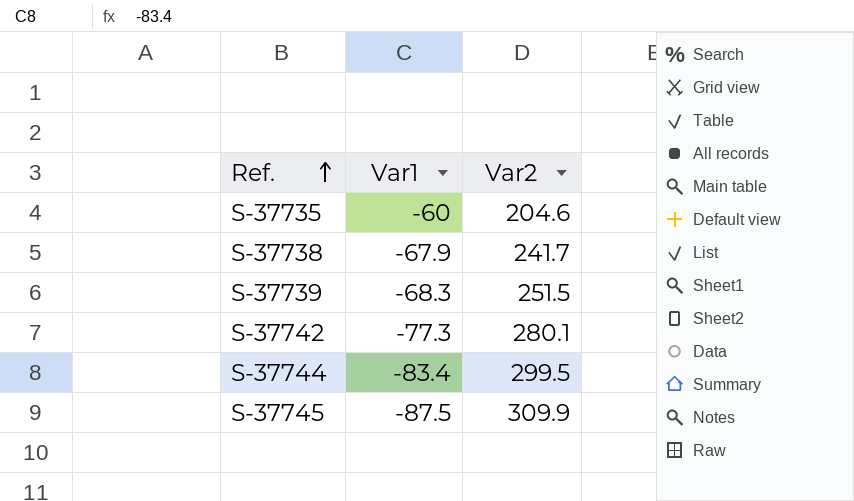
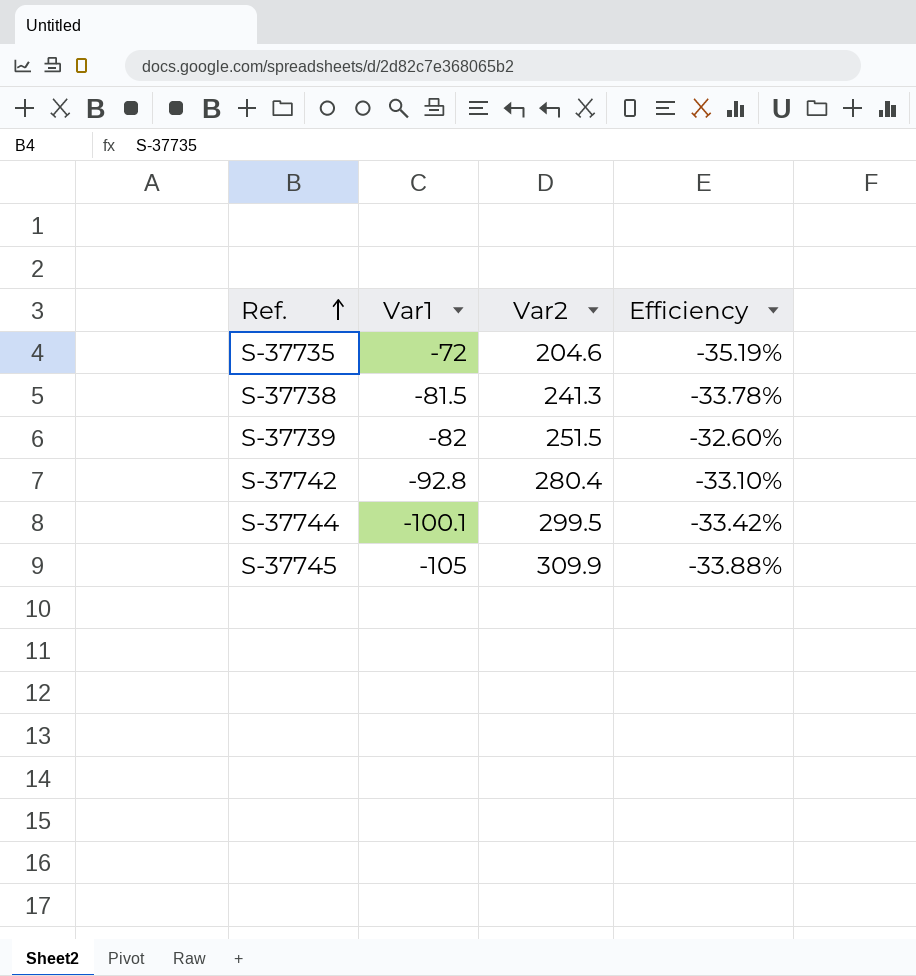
column Efficiency | formula: none -> [Var1] / [Var2]
S-37735 | Var1: -60 -> -72
S-37738 | Var1: -67.9 -> -81.5
S-37738 | Var2: 241.7 -> 241.3
S-37739 | Var1: -68.3 -> -82
S-37742 | Var1: -77.3 -> -92.8
S-37742 | Var2: 280.1 -> 280.4
S-37744 | Var1: -83.4 -> -100.1
S-37745 | Var1: -87.5 -> -105

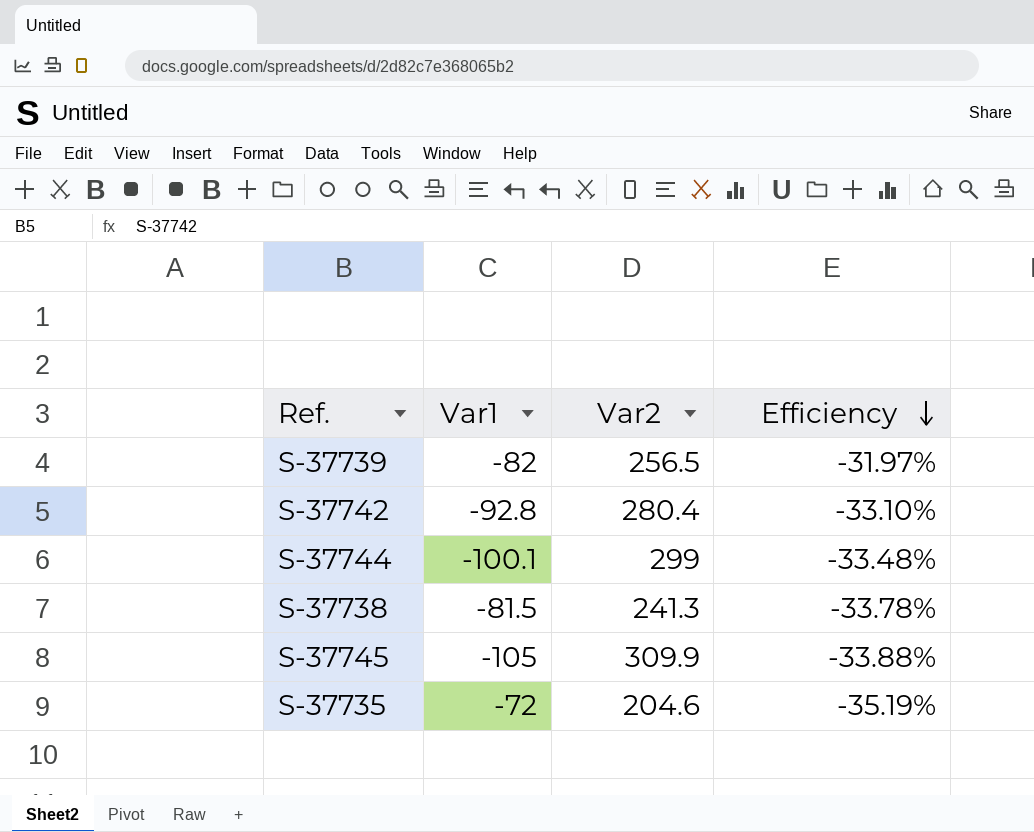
row order: Ref. ascending -> Efficiency descending
S-37739 | Var2: 251.5 -> 256.5
S-37739 | Efficiency: -32.60% -> -31.97%
S-37744 | Var2: 299.5 -> 299
S-37744 | Efficiency: -33.42% -> -33.48%

